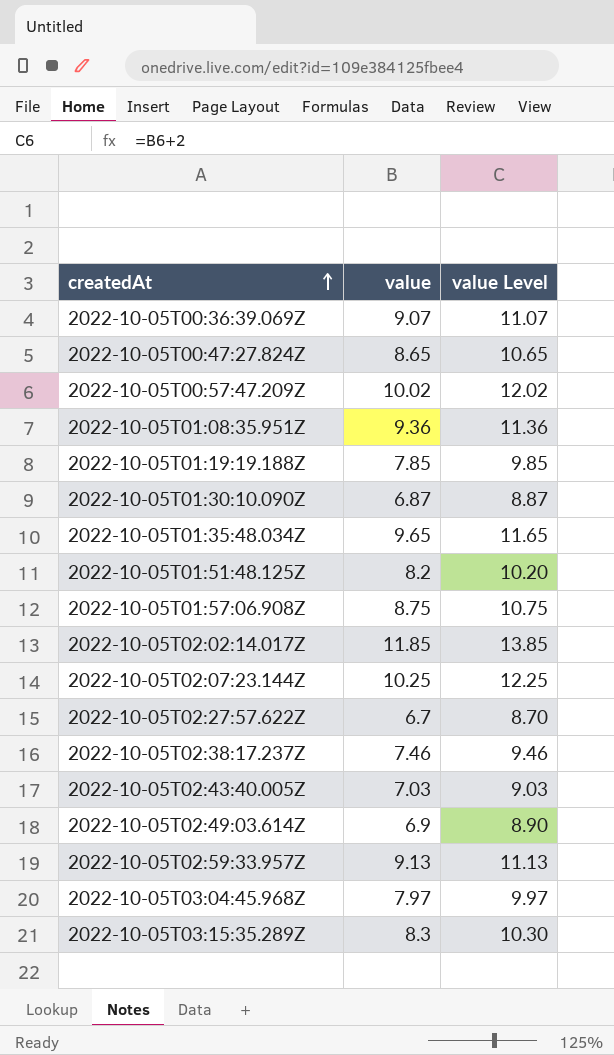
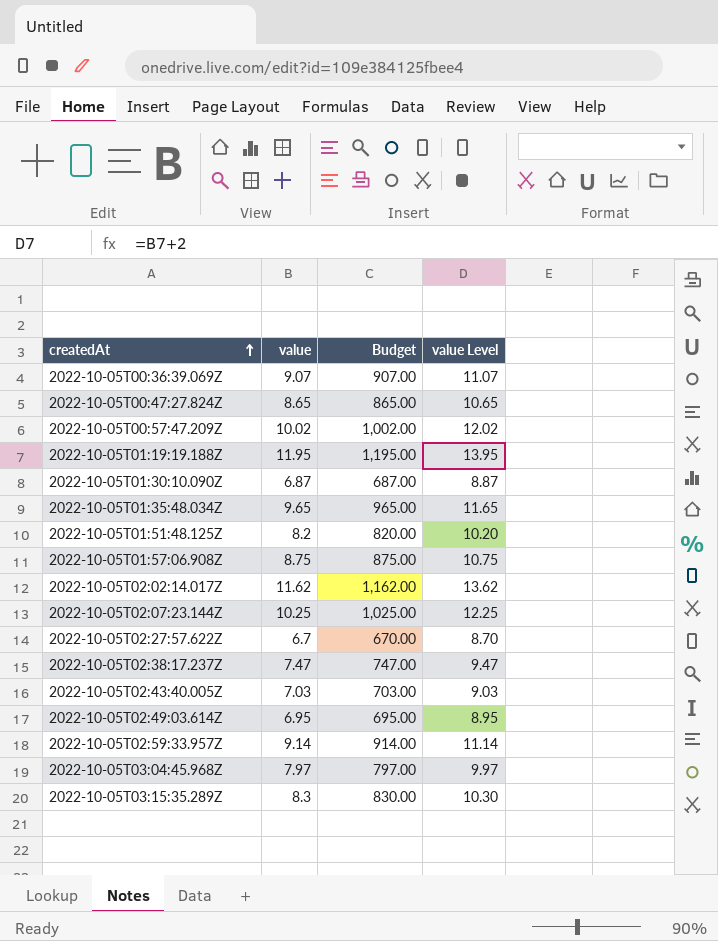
column Budget | formula: none -> [value] * 100
row 2022-10-05T01:08:35.951Z: 9.36 | 11.36 -> none
2022-10-05T01:19:19.188Z | value: 7.85 -> 11.95
2022-10-05T01:19:19.188Z | value Level: 9.85 -> 13.95
2022-10-05T02:02:14.017Z | value: 11.85 -> 11.62
2022-10-05T02:02:14.017Z | value Level: 13.85 -> 13.62
2022-10-05T02:38:17.237Z | value: 7.46 -> 7.47
2022-10-05T02:38:17.237Z | value Level: 9.46 -> 9.47
2022-10-05T02:49:03.614Z | value: 6.9 -> 6.95
2022-10-05T02:49:03.614Z | value Level: 8.90 -> 8.95
2022-10-05T02:59:33.957Z | value: 9.13 -> 9.14
2022-10-05T02:59:33.957Z | value Level: 11.13 -> 11.14

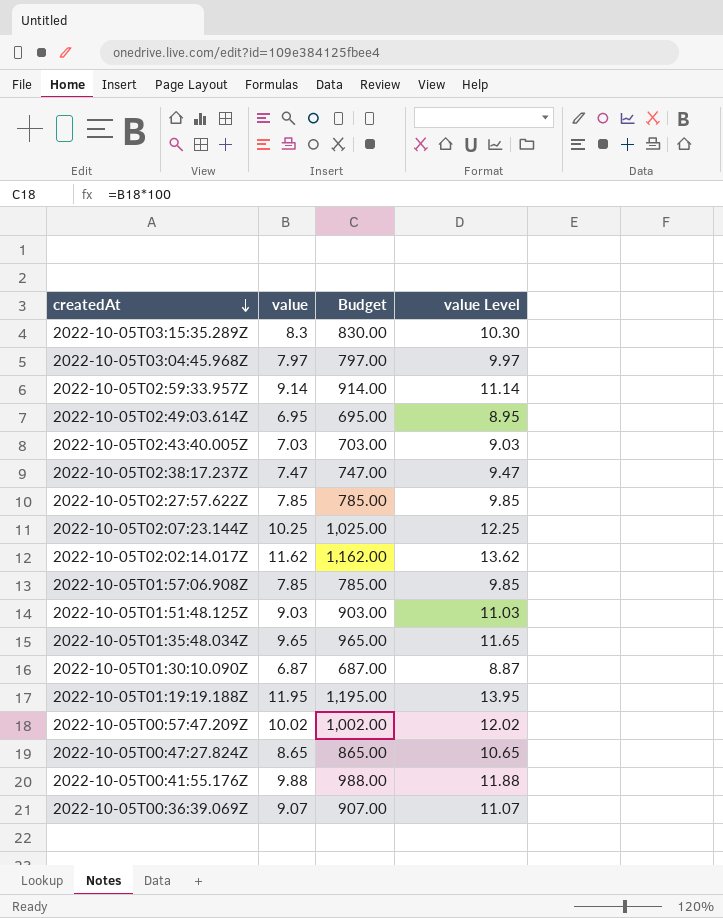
row order: createdAt ascending -> createdAt descending
2022-10-05T02:27:57.622Z | value: 6.7 -> 7.85
2022-10-05T02:27:57.622Z | Budget: 670.00 -> 785.00
2022-10-05T02:27:57.622Z | value Level: 8.70 -> 9.85
2022-10-05T01:57:06.908Z | value: 8.75 -> 7.85
2022-10-05T01:57:06.908Z | Budget: 875.00 -> 785.00
2022-10-05T01:57:06.908Z | value Level: 10.75 -> 9.85
2022-10-05T01:51:48.125Z | value: 8.2 -> 9.03
2022-10-05T01:51:48.125Z | Budget: 820.00 -> 903.00
2022-10-05T01:51:48.125Z | value Level: 10.20 -> 11.03
row 2022-10-05T00:41:55.176Z: none -> 9.88 | 988.00 | 11.88

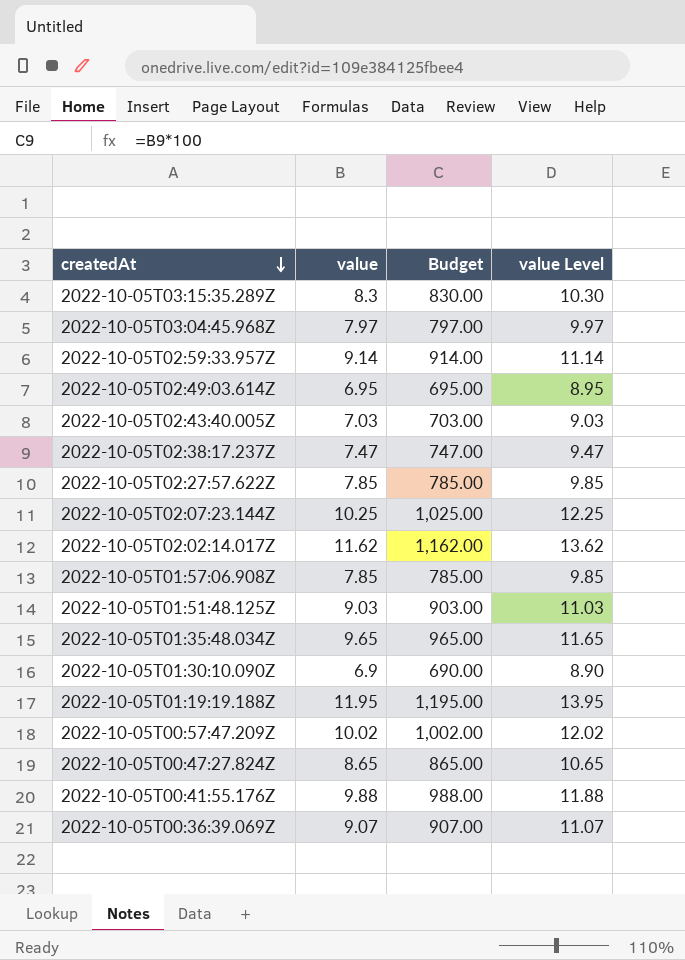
2022-10-05T01:30:10.090Z | value: 6.87 -> 6.9
2022-10-05T01:30:10.090Z | Budget: 687.00 -> 690.00
2022-10-05T01:30:10.090Z | value Level: 8.87 -> 8.90

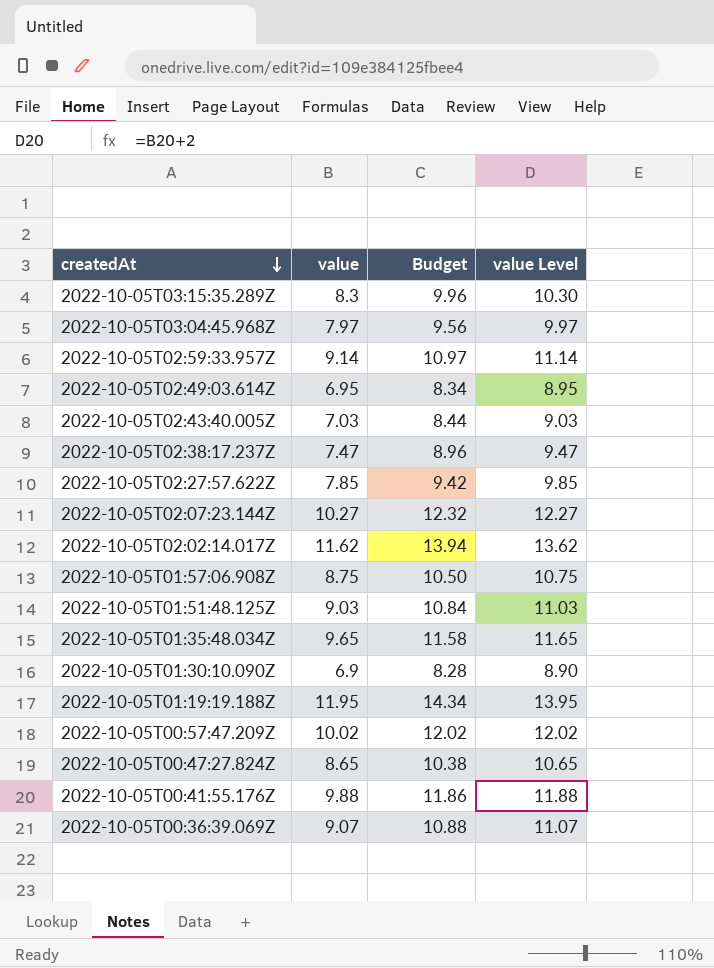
column Budget | formula: [value] * 100 -> [value] * 1.2
2022-10-05T02:07:23.144Z | value: 10.25 -> 10.27
2022-10-05T02:07:23.144Z | value Level: 12.25 -> 12.27
2022-10-05T01:57:06.908Z | value: 7.85 -> 8.75
2022-10-05T01:57:06.908Z | value Level: 9.85 -> 10.75

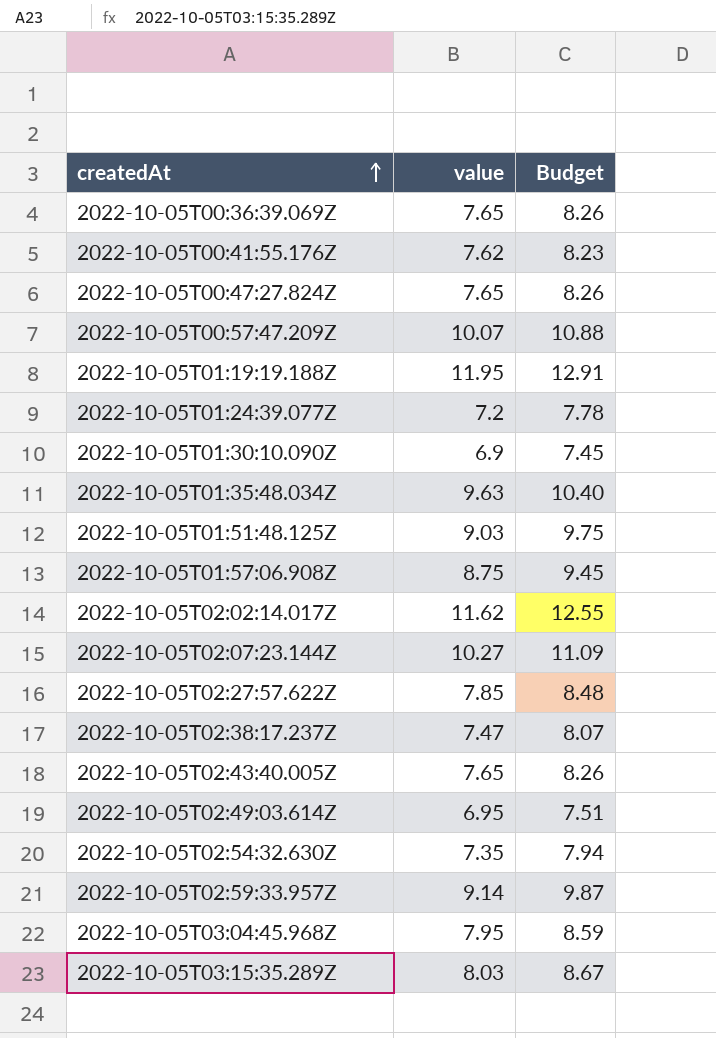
row order: createdAt descending -> createdAt ascending
column value Level | formula: [value] + 2 -> none
column Budget | formula: [value] * 1.2 -> [value] * 1.08
2022-10-05T00:36:39.069Z | value: 9.07 -> 7.65
2022-10-05T00:41:55.176Z | value: 9.88 -> 7.62
2022-10-05T00:47:27.824Z | value: 8.65 -> 7.65
2022-10-05T00:57:47.209Z | value: 10.02 -> 10.07
row 2022-10-05T01:24:39.077Z: none -> 7.2 | 7.78
2022-10-05T01:35:48.034Z | value: 9.65 -> 9.63
2022-10-05T02:43:40.005Z | value: 7.03 -> 7.65
row 2022-10-05T02:54:32.630Z: none -> 7.35 | 7.94
2022-10-05T03:04:45.968Z | value: 7.97 -> 7.95
2022-10-05T03:15:35.289Z | value: 8.3 -> 8.03

